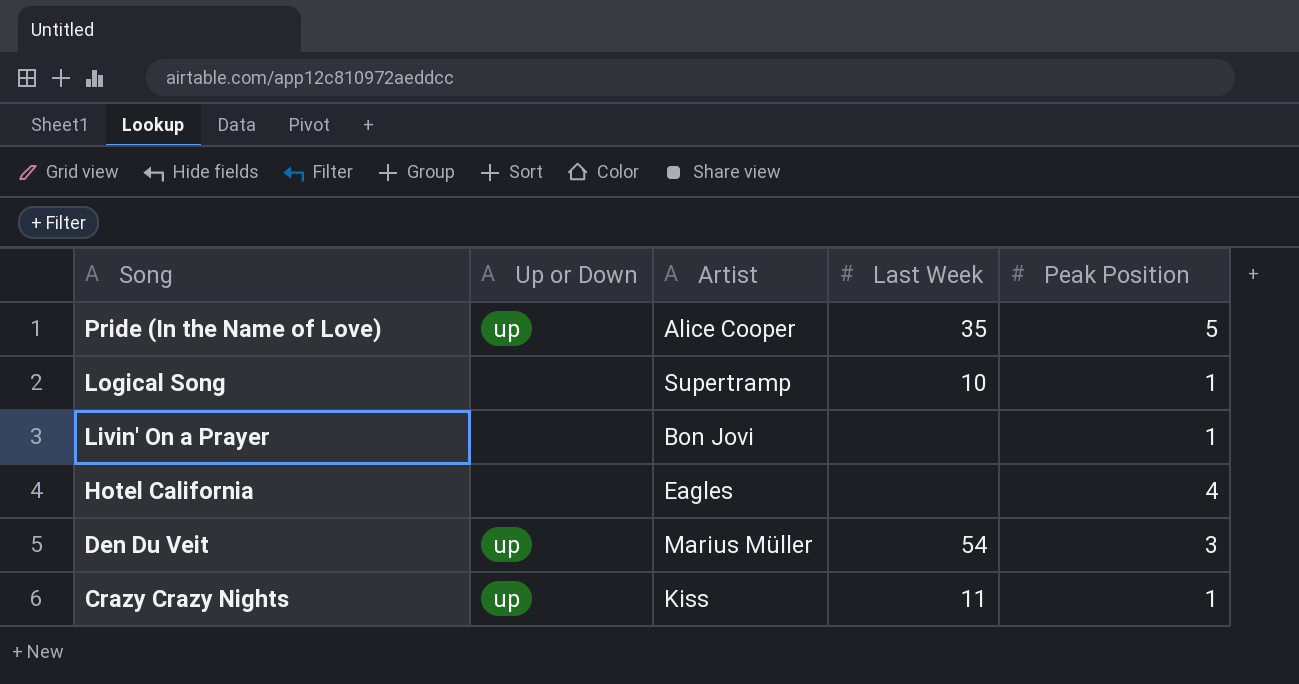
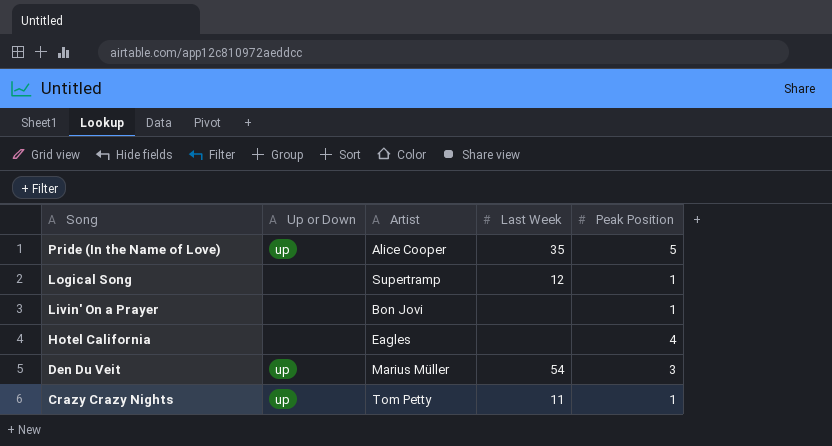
Logical Song | Last Week: 10 -> 12
Crazy Crazy Nights | Artist: Kiss -> Tom Petty

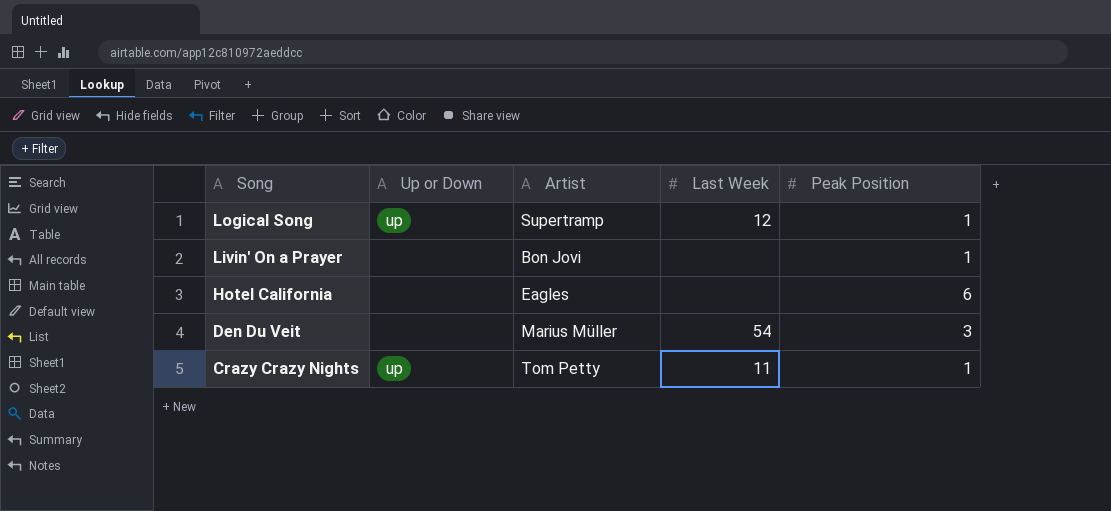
row Pride (In the Name of Love): up | Alice Cooper | 35 | 5 -> none
Logical Song | Up or Down: none -> up
Hotel California | Peak Position: 4 -> 6
Den Du Veit | Up or Down: up -> none

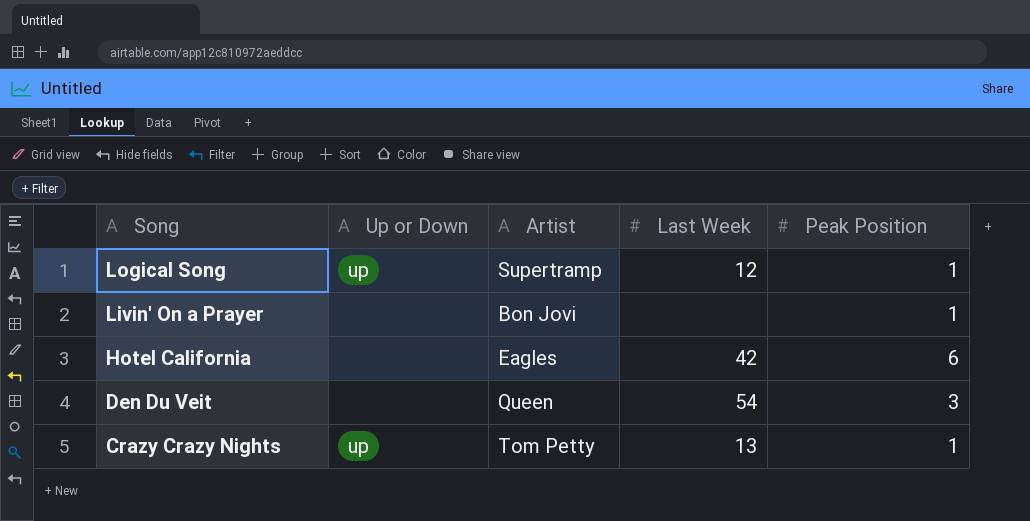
Hotel California | Last Week: none -> 42
Den Du Veit | Artist: Marius Müller -> Queen
Crazy Crazy Nights | Last Week: 11 -> 13

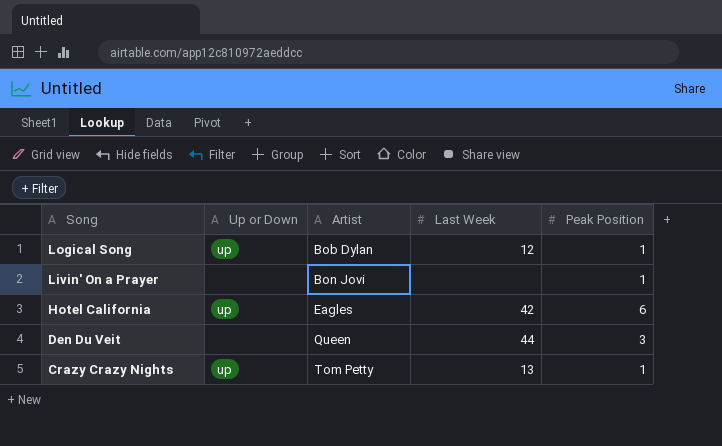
Logical Song | Artist: Supertramp -> Bob Dylan
Hotel California | Up or Down: none -> up
Den Du Veit | Last Week: 54 -> 44

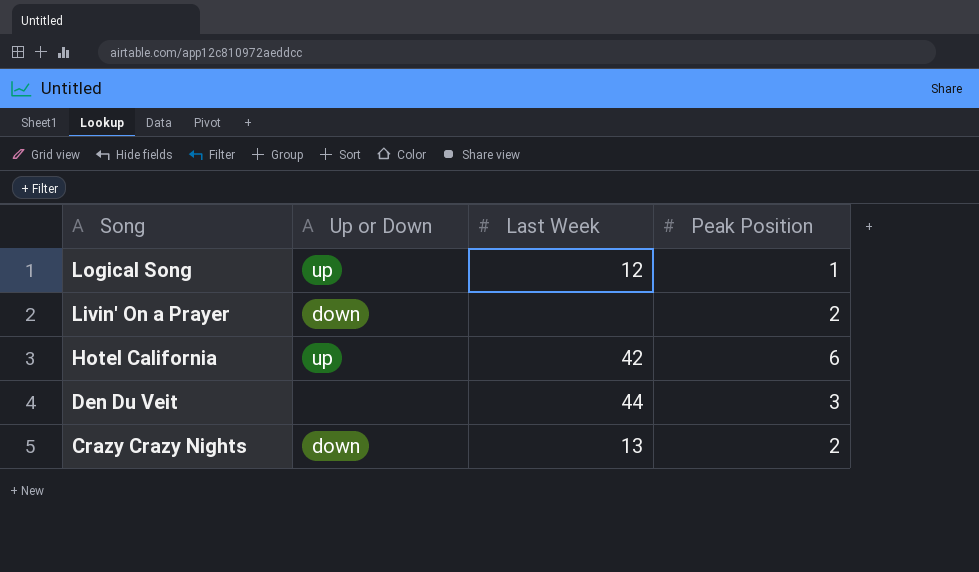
column Artist | position: 3 -> none
Livin' On a Prayer | Up or Down: none -> down
Livin' On a Prayer | Peak Position: 1 -> 2
Crazy Crazy Nights | Up or Down: up -> down
Crazy Crazy Nights | Peak Position: 1 -> 2

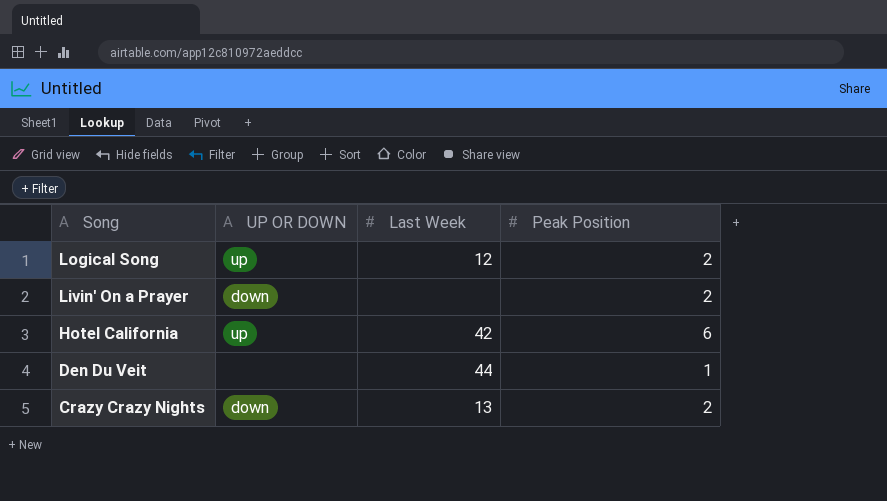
column name: Up or Down -> UP OR DOWN
Logical Song | Peak Position: 1 -> 2
Den Du Veit | Peak Position: 3 -> 1

